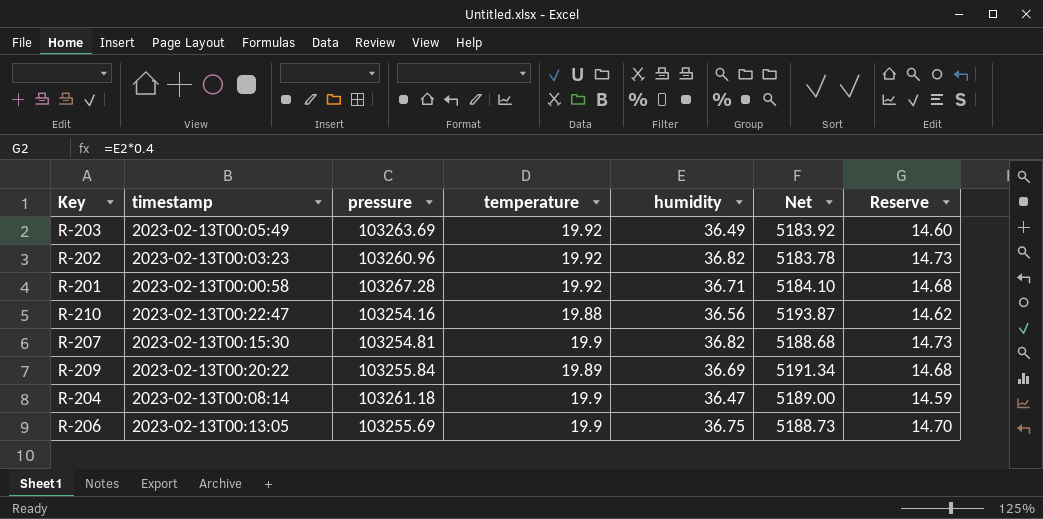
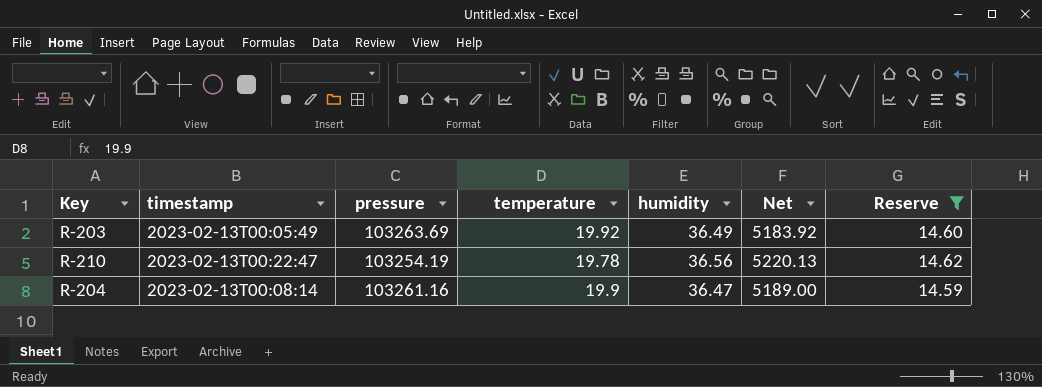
filter: none -> Reserve <= 14.62
R-210 | pressure: 103254.16 -> 103254.19
R-210 | temperature: 19.88 -> 19.78
R-210 | Net: 5193.87 -> 5220.13
R-204 | pressure: 103261.18 -> 103261.16

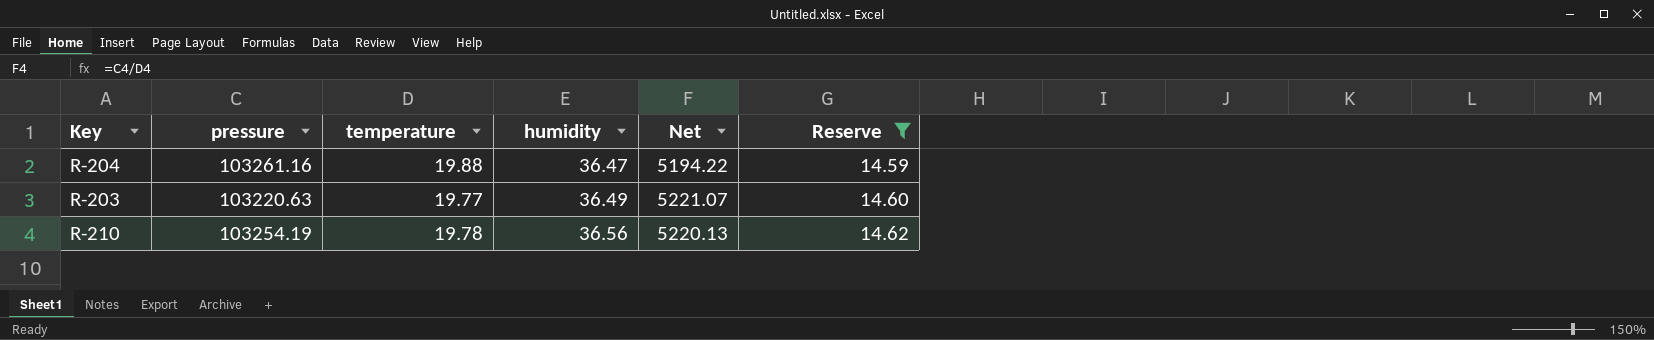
row order: none -> humidity ascending
column timestamp | position: 2 -> none
R-204 | temperature: 19.9 -> 19.88
R-204 | Net: 5189.00 -> 5194.22
R-203 | pressure: 103263.69 -> 103220.63
R-203 | temperature: 19.92 -> 19.77
R-203 | Net: 5183.92 -> 5221.07

